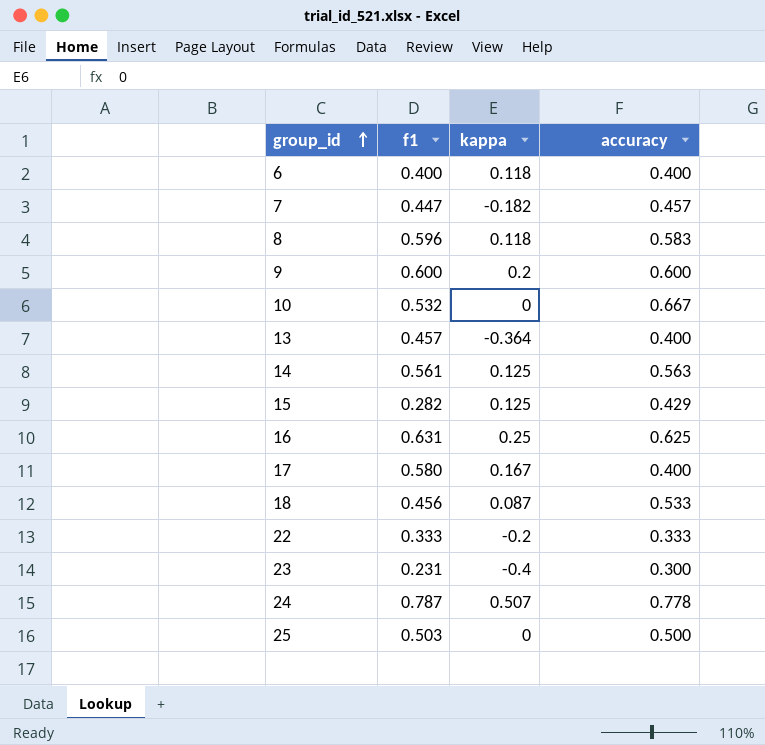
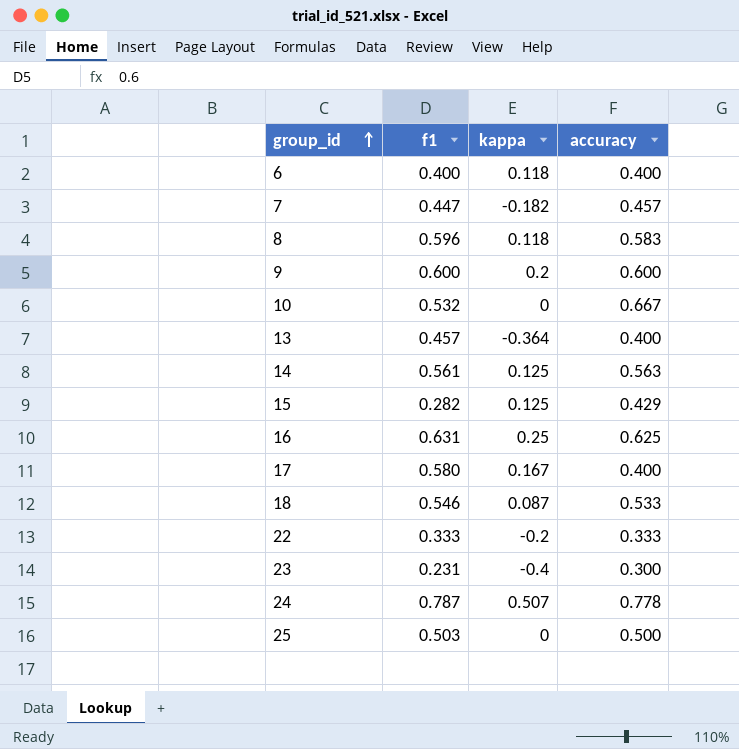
18 | f1: 0.456 -> 0.546

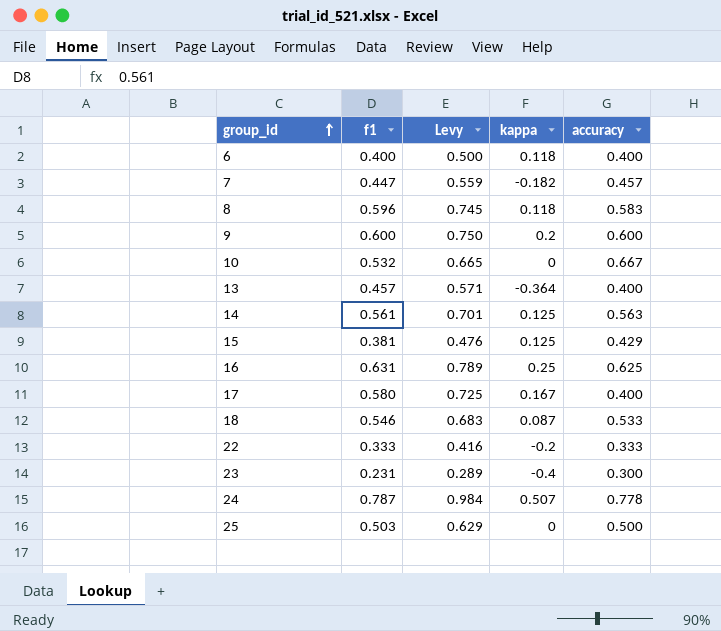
column Levy | formula: none -> [f1] * 1.25
15 | f1: 0.282 -> 0.381

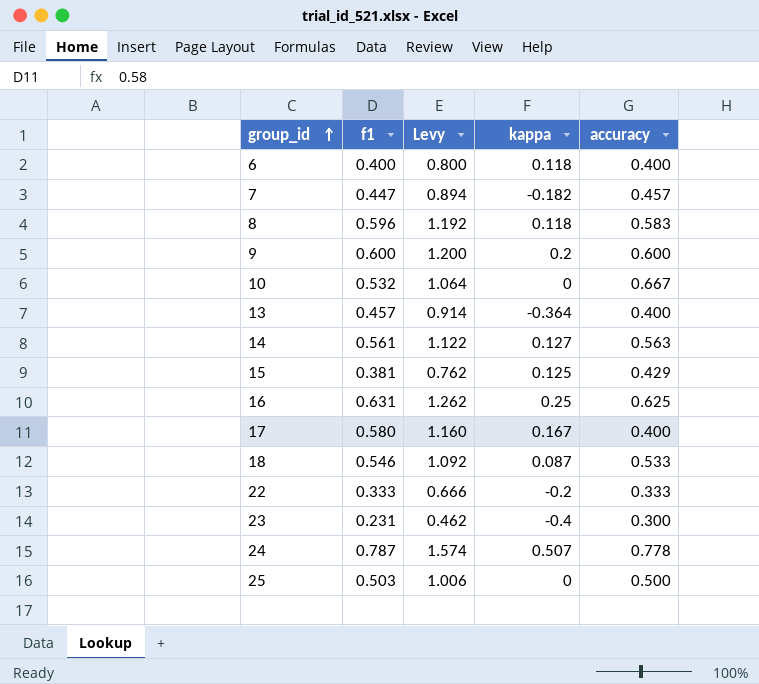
column Levy | formula: [f1] * 1.25 -> [f1] * 2
14 | kappa: 0.125 -> 0.127

